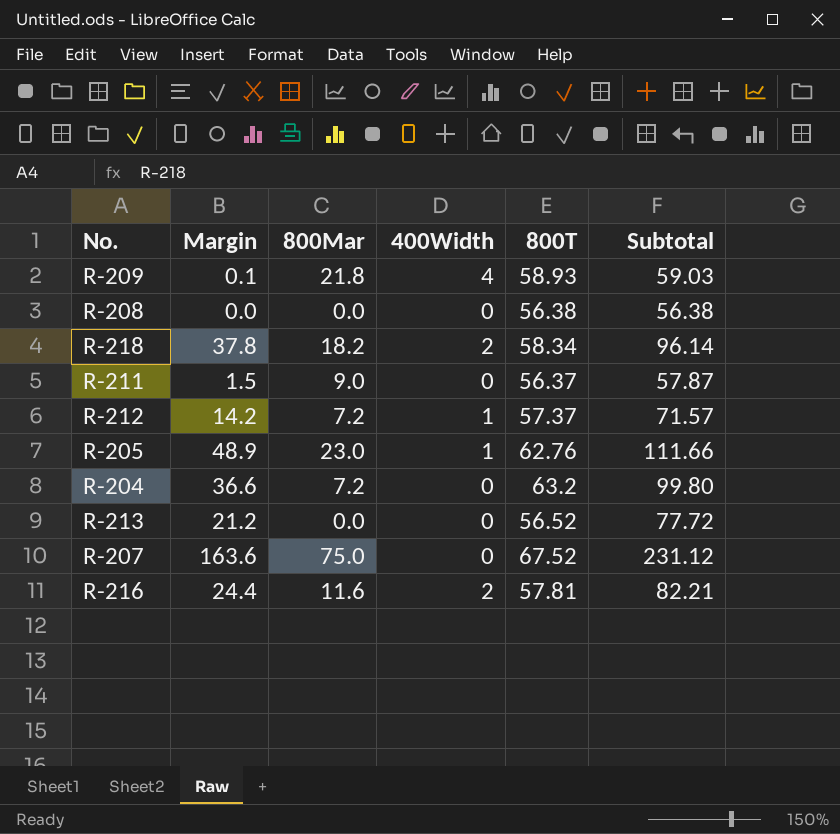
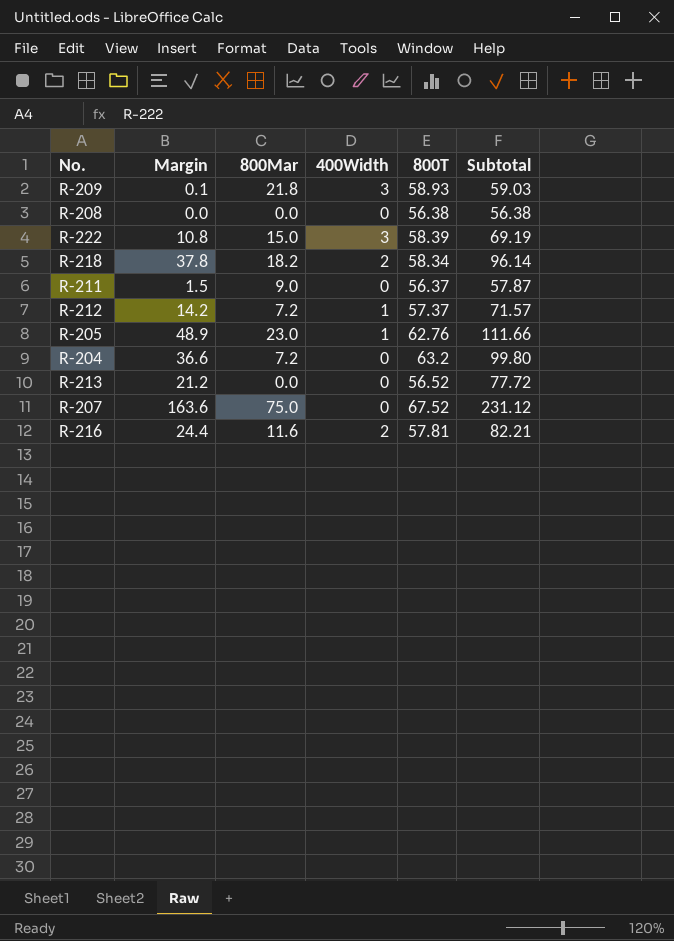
R-209 | 400Width: 4 -> 3
row R-222: none -> 10.8 | 15.0 | 3 | 58.39 | 69.19

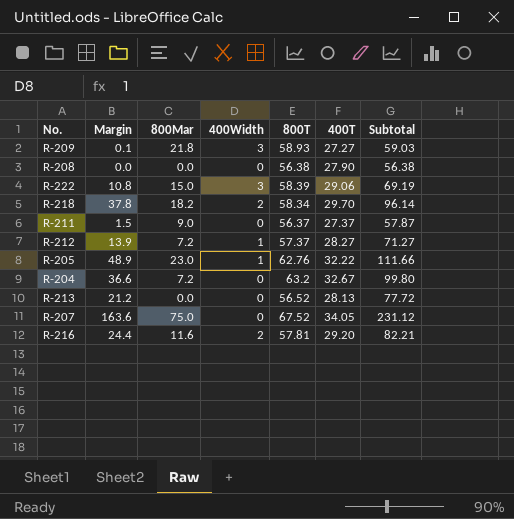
column 400T | position: none -> 6
R-212 | Margin: 14.2 -> 13.9
R-212 | Subtotal: 71.57 -> 71.27

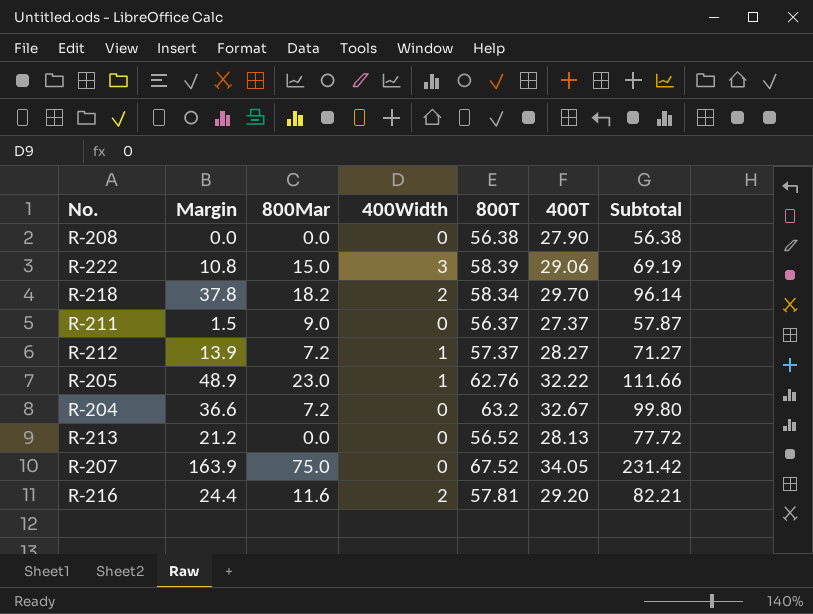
row R-209: 0.1 | 21.8 | 3 | 58.93 | 27.27 | 59.03 -> none
R-207 | Margin: 163.6 -> 163.9
R-207 | Subtotal: 231.12 -> 231.42

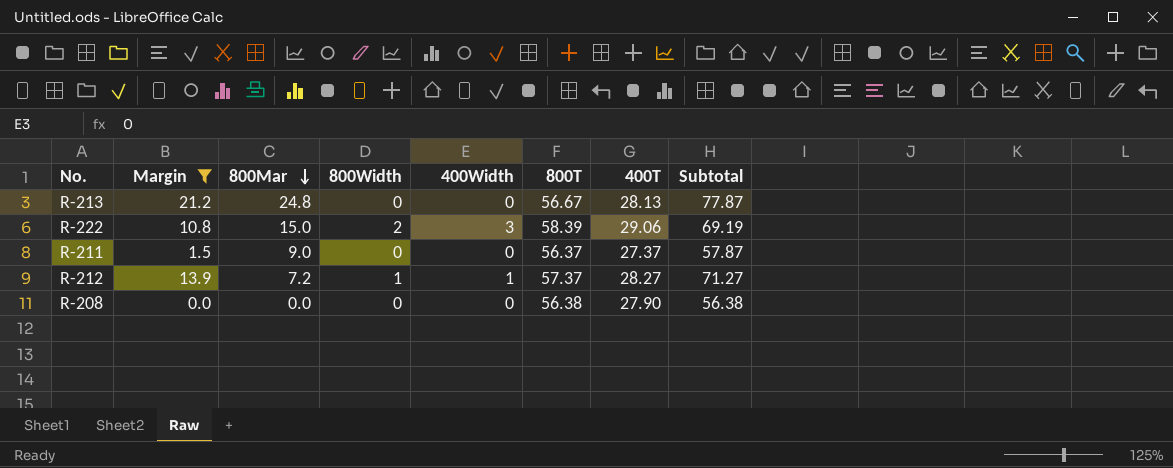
filter: none -> Margin <= 21.2
row order: none -> 800Mar descending
column 800Width | position: none -> 4
R-213 | 800Mar: 0.0 -> 24.8
R-213 | 800T: 56.52 -> 56.67
R-213 | Subtotal: 77.72 -> 77.87

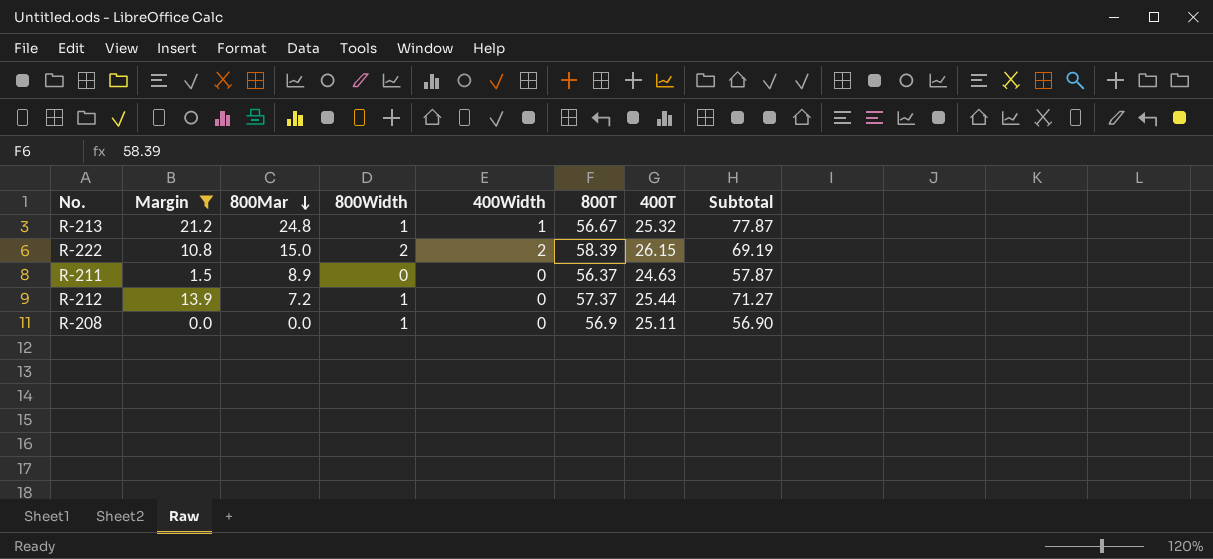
R-213 | 800Width: 0 -> 1
R-213 | 400Width: 0 -> 1
R-213 | 400T: 28.13 -> 25.32
R-222 | 400Width: 3 -> 2
R-222 | 400T: 29.06 -> 26.15
R-211 | 800Mar: 9.0 -> 8.9
R-211 | 400T: 27.37 -> 24.63
R-212 | 400Width: 1 -> 0
R-212 | 400T: 28.27 -> 25.44
R-208 | 800Width: 0 -> 1
R-208 | 800T: 56.38 -> 56.9
R-208 | 400T: 27.90 -> 25.11
R-208 | Subtotal: 56.38 -> 56.90

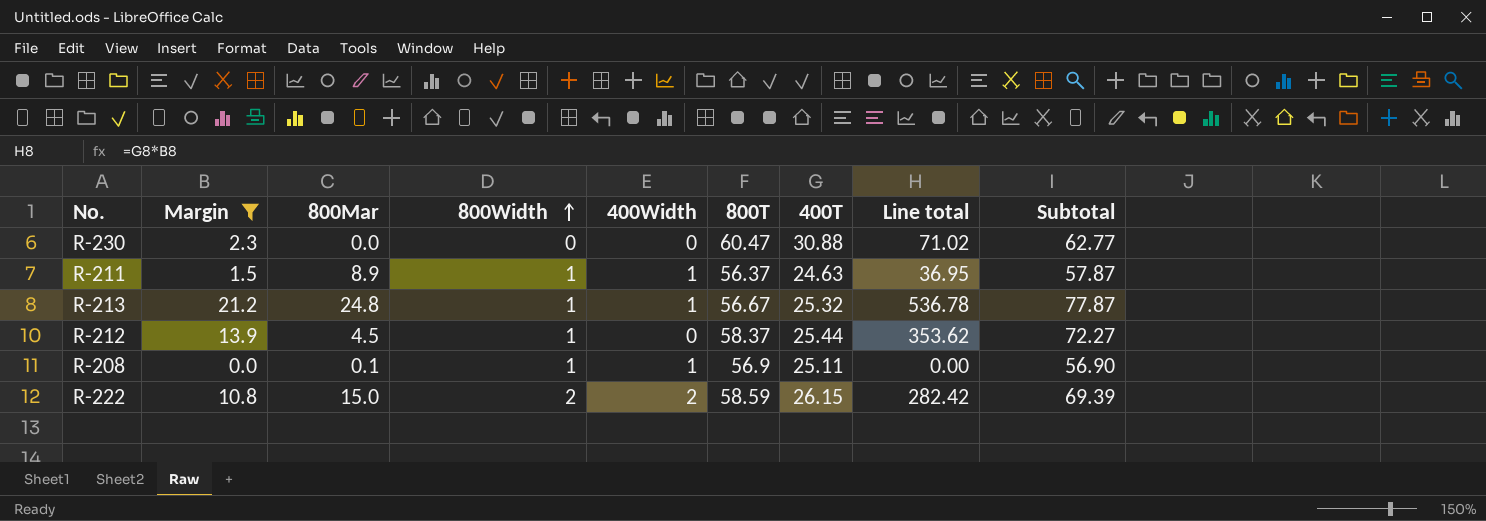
row order: 800Mar descending -> 800Width ascending
column Line total | formula: none -> [Margin] * [400T]
row R-230: none -> 2.3 | 0.0 | 0 | 0 | 60.47 | 30.88 | 71.02 | 62.77
R-211 | 800Width: 0 -> 1
R-211 | 400Width: 0 -> 1
R-212 | 800Mar: 7.2 -> 4.5
R-212 | 800T: 57.37 -> 58.37
R-212 | Subtotal: 71.27 -> 72.27
R-208 | 800Mar: 0.0 -> 0.1
R-208 | 400Width: 0 -> 1
R-222 | 800T: 58.39 -> 58.59
R-222 | Subtotal: 69.19 -> 69.39

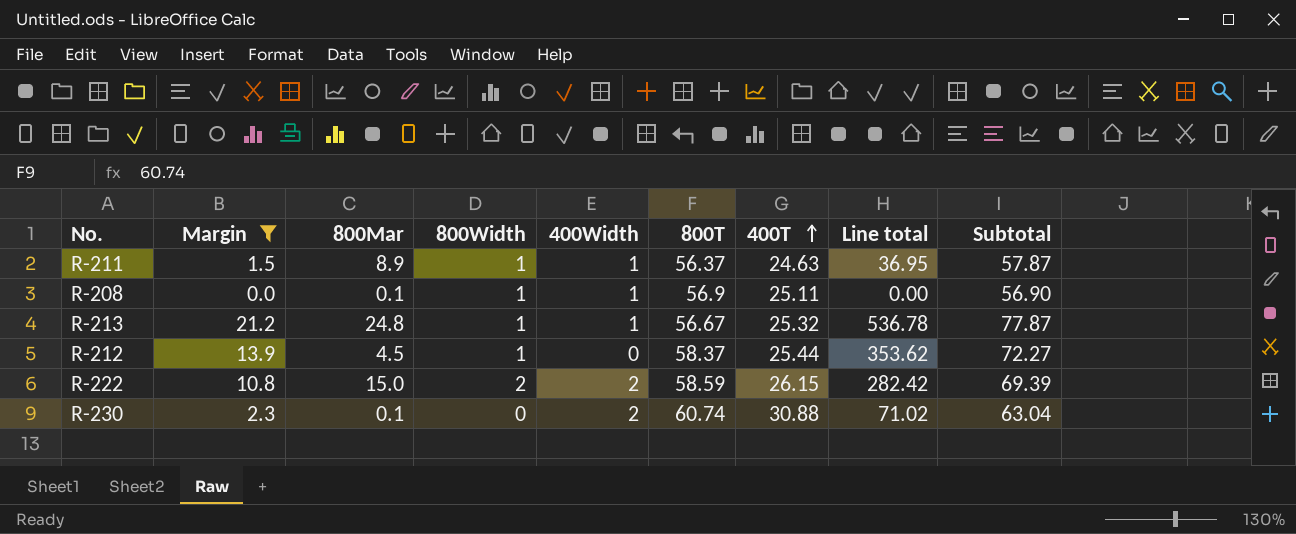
row order: 800Width ascending -> 400T ascending
R-230 | 800Mar: 0.0 -> 0.1
R-230 | 400Width: 0 -> 2
R-230 | 800T: 60.47 -> 60.74
R-230 | Subtotal: 62.77 -> 63.04

